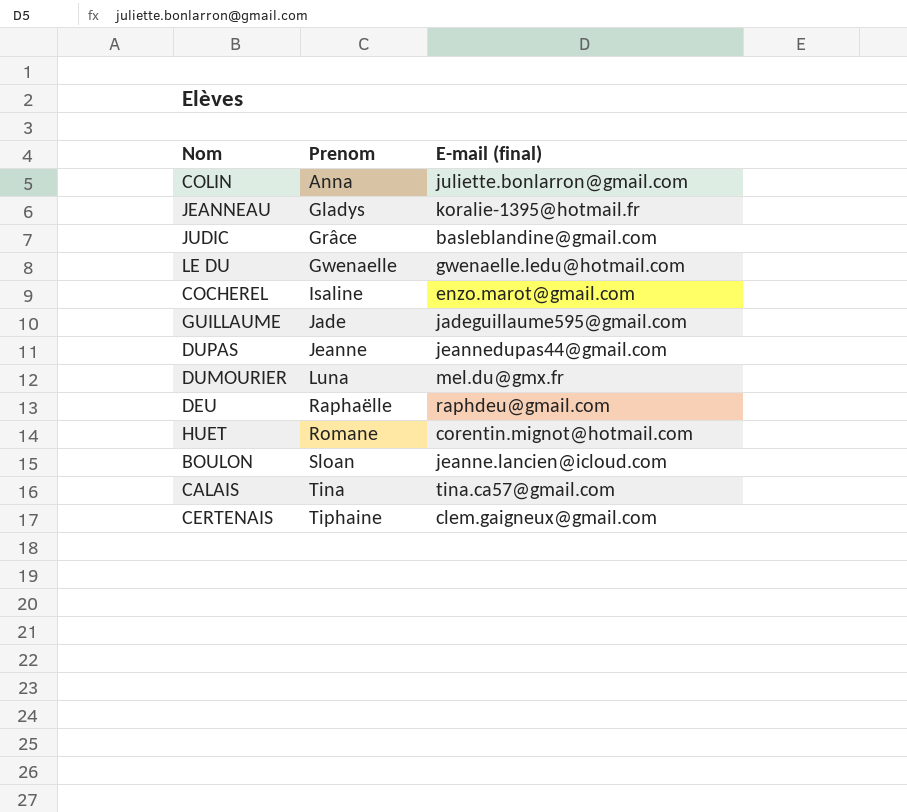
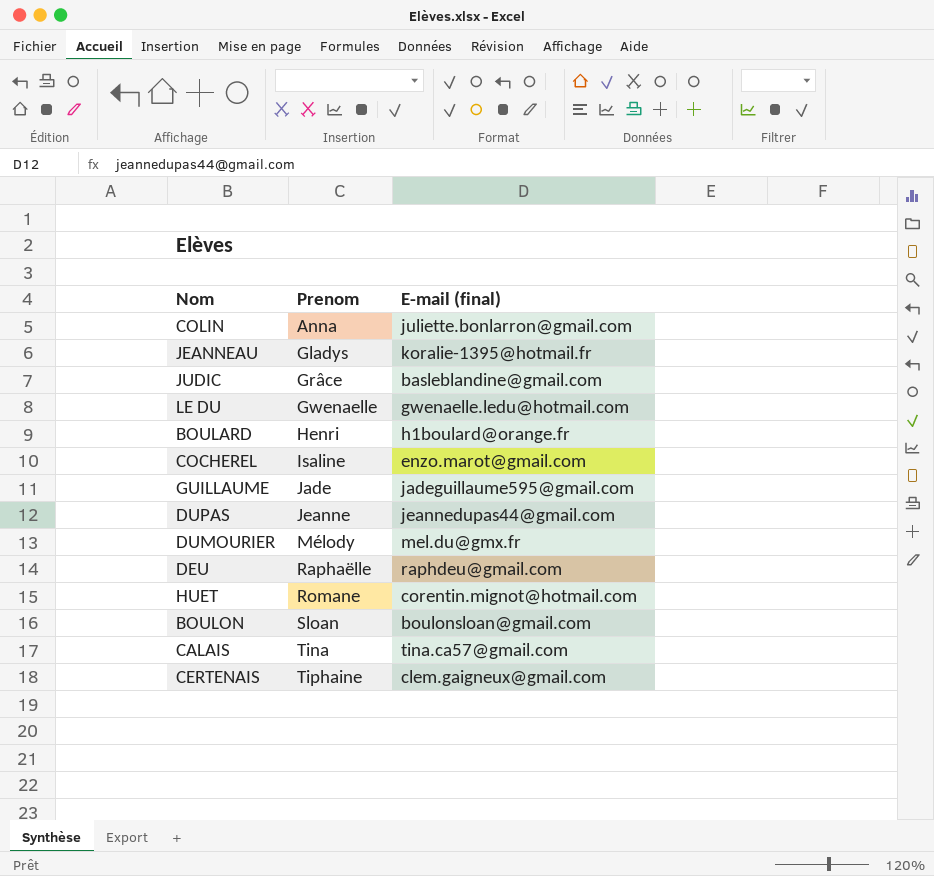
row BOULARD: none -> Henri | h1boulard@orange.fr
DUMOURIER | Prenom: Luna -> Mélody
BOULON | E-mail (final): jeanne.lancien@icloud.com -> boulonsloan@gmail.com

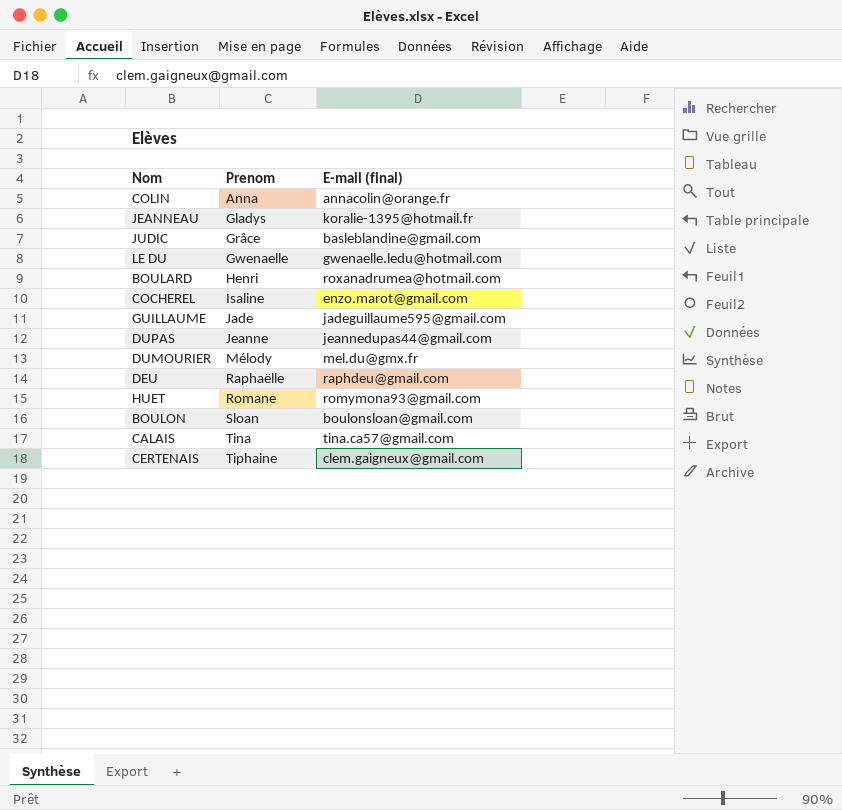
COLIN | E-mail (final): juliette.bonlarron@gmail.com -> annacolin@orange.fr
BOULARD | E-mail (final): h1boulard@orange.fr -> roxanadrumea@hotmail.com
HUET | E-mail (final): corentin.mignot@hotmail.com -> romymona93@gmail.com

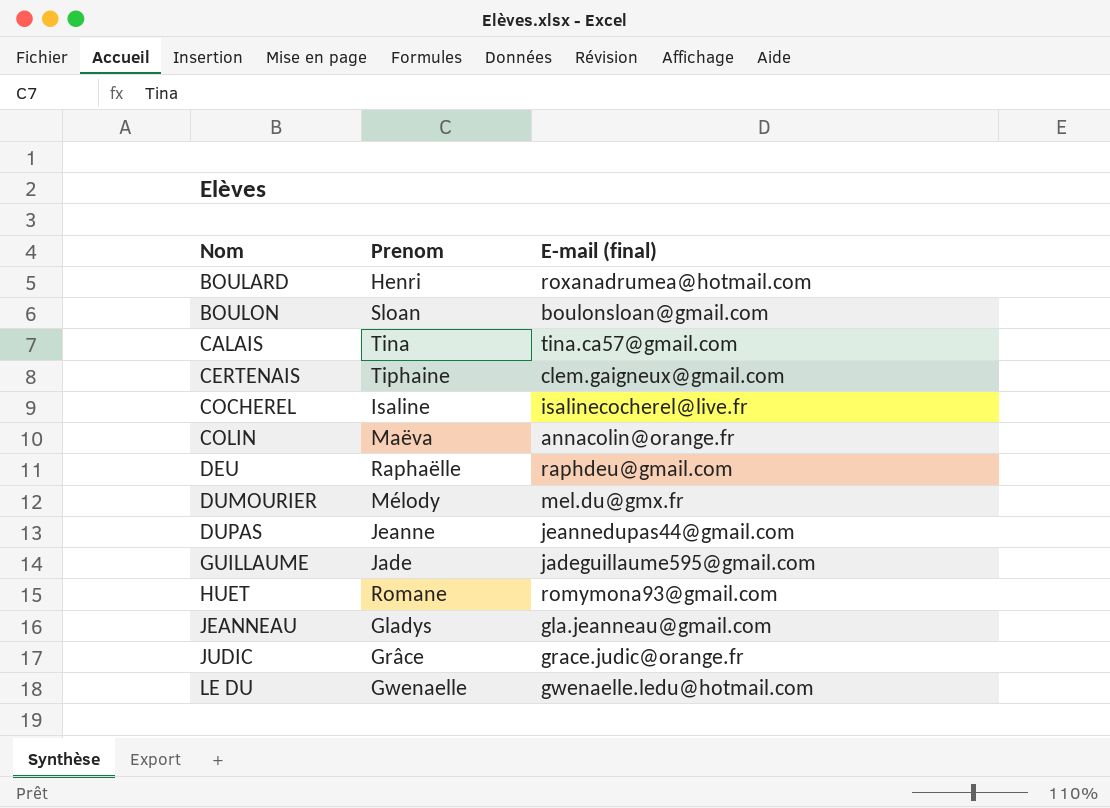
row order: Prenom ascending -> Nom ascending
COCHEREL | E-mail (final): enzo.marot@gmail.com -> isalinecocherel@live.fr
COLIN | Prenom: Anna -> Maëva
JEANNEAU | E-mail (final): koralie-1395@hotmail.fr -> gla.jeanneau@gmail.com
JUDIC | E-mail (final): basleblandine@gmail.com -> grace.judic@orange.fr

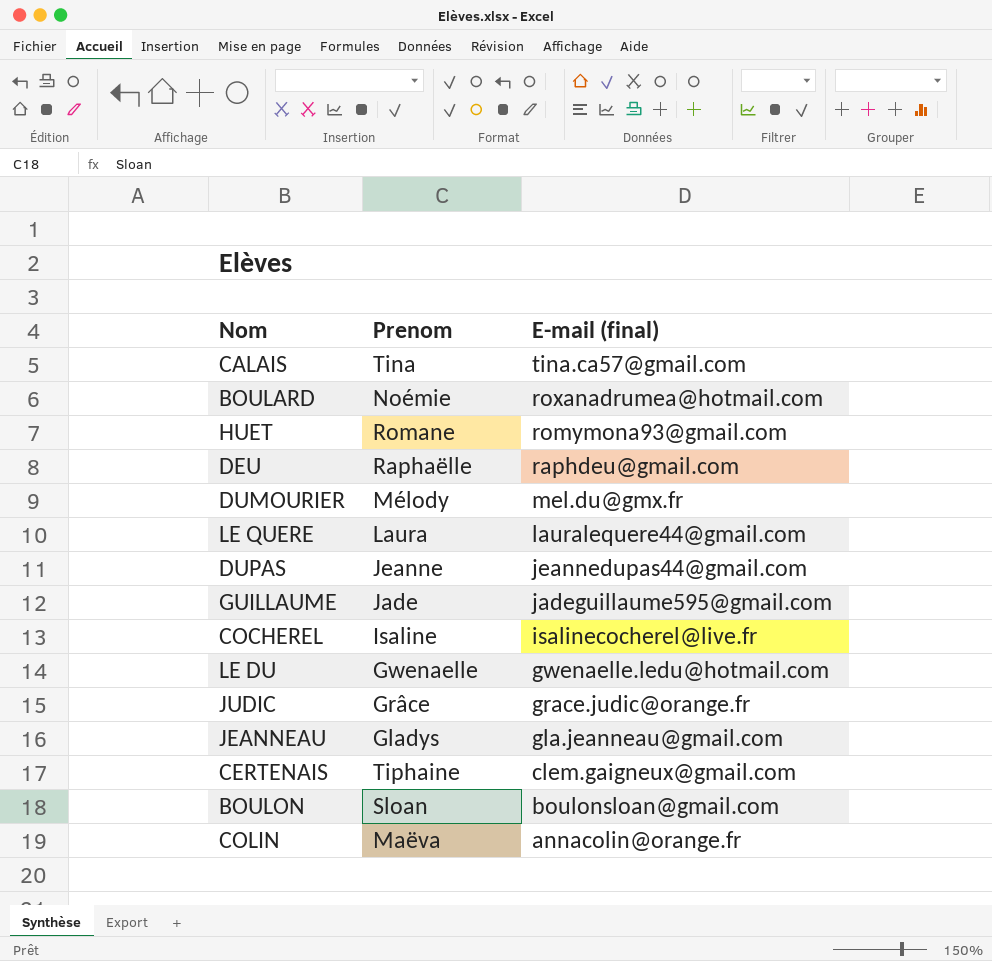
row order: Nom ascending -> E-mail (final) descending
BOULARD | Prenom: Henri -> Noémie
row LE QUERE: none -> Laura | lauralequere44@gmail.com

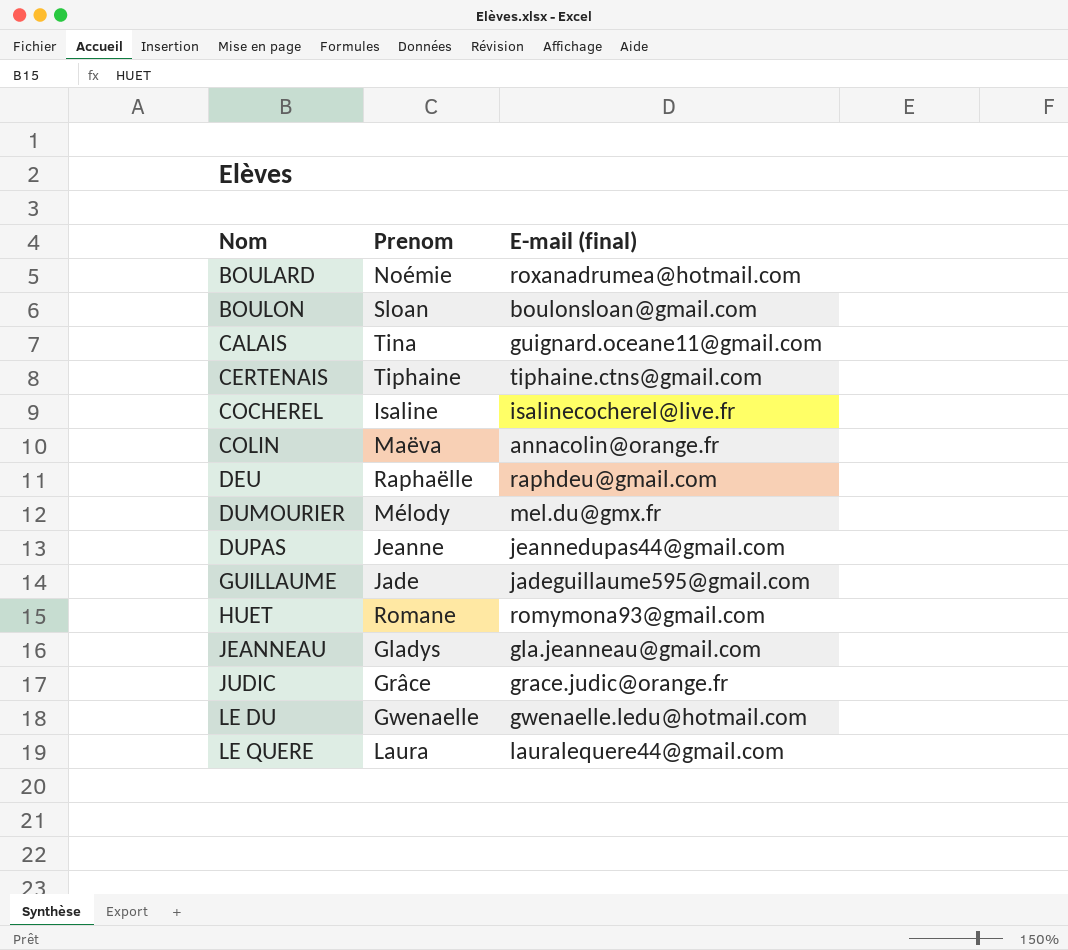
row order: E-mail (final) descending -> Nom ascending
CALAIS | E-mail (final): tina.ca57@gmail.com -> guignard.oceane11@gmail.com
CERTENAIS | E-mail (final): clem.gaigneux@gmail.com -> tiphaine.ctns@gmail.com

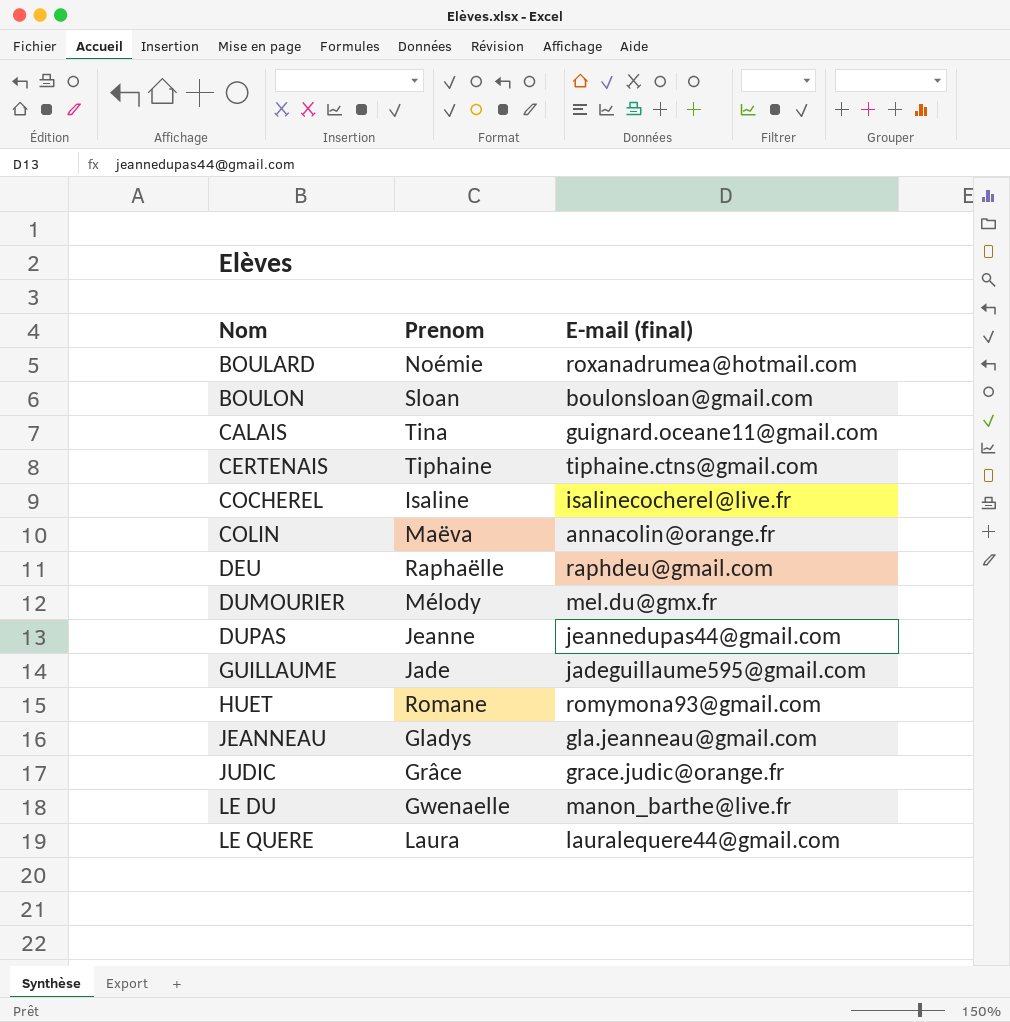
LE DU | E-mail (final): gwenaelle.ledu@hotmail.com -> manon_barthe@live.fr

